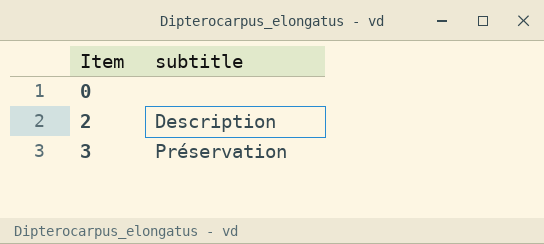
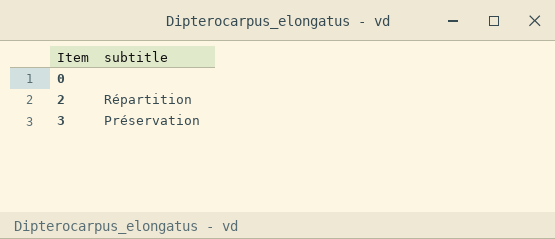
2 | subtitle: Description -> Répartition

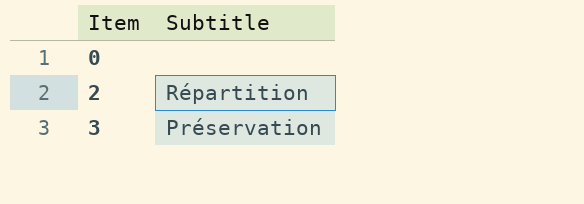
column name: subtitle -> Subtitle

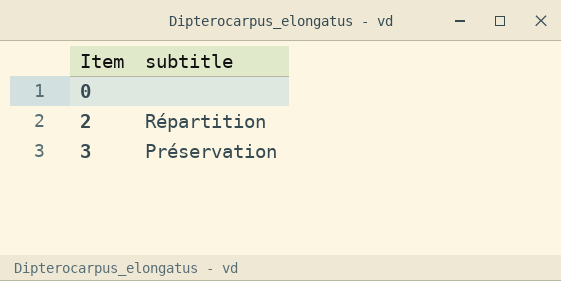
column name: Subtitle -> subtitle

